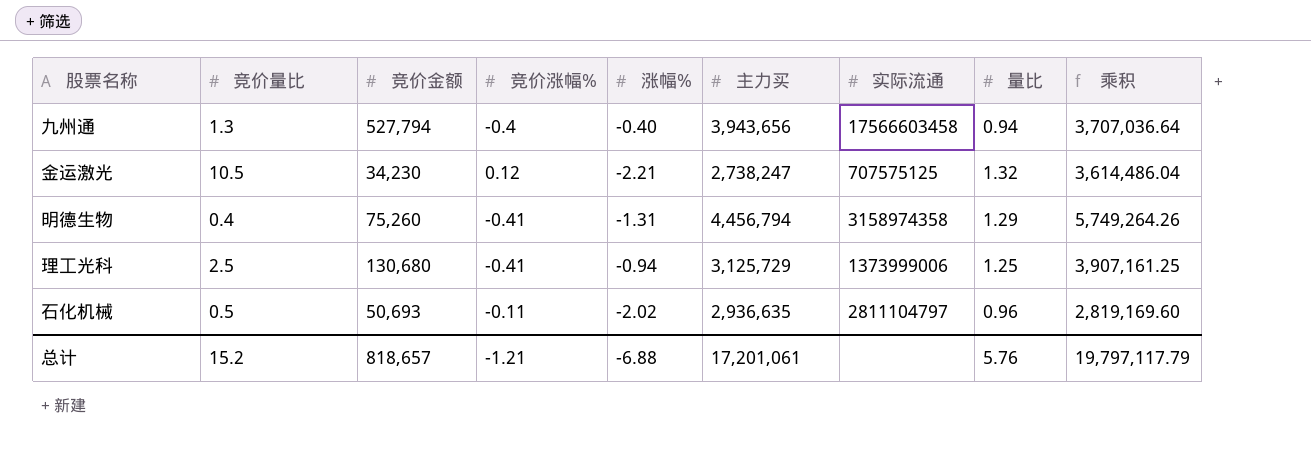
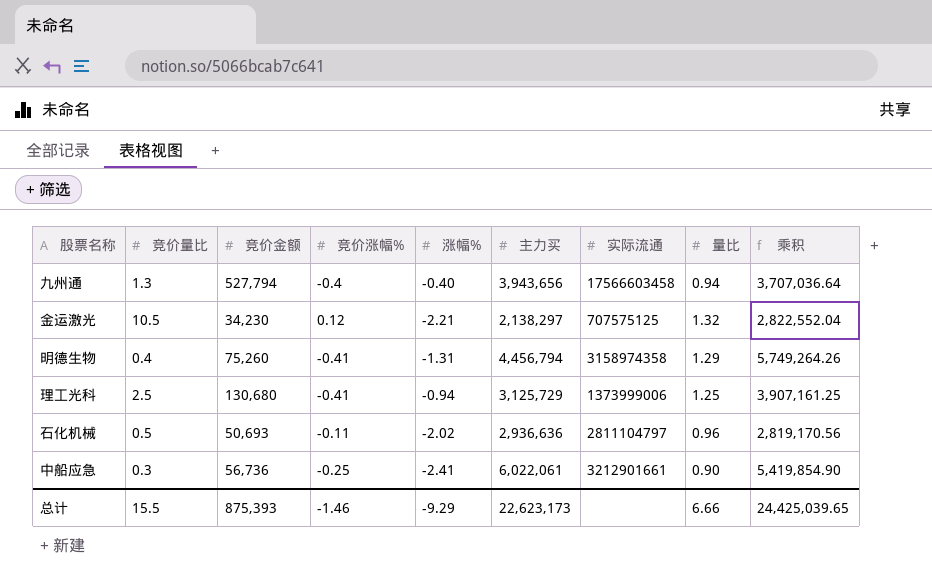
金运激光 | 主力买: 2,738,247 -> 2,138,297
金运激光 | 乘积: 3,614,486.04 -> 2,822,552.04
石化机械 | 主力买: 2,936,635 -> 2,936,636
石化机械 | 乘积: 2,819,169.60 -> 2,819,170.56
row 中船应急: none -> 0.3 | 56,736 | -0.25 | -2.41 | 6,022,061 | 3212901661 | 0.90 | 5,419,854.90
总计 | 竞价量比: 15.2 -> 15.5
总计 | 竞价金额: 818,657 -> 875,393
总计 | 竞价涨幅%: -1.21 -> -1.46
总计 | 涨幅%: -6.88 -> -9.29
总计 | 主力买: 17,201,061 -> 22,623,173
总计 | 量比: 5.76 -> 6.66
总计 | 乘积: 19,797,117.79 -> 24,425,039.65

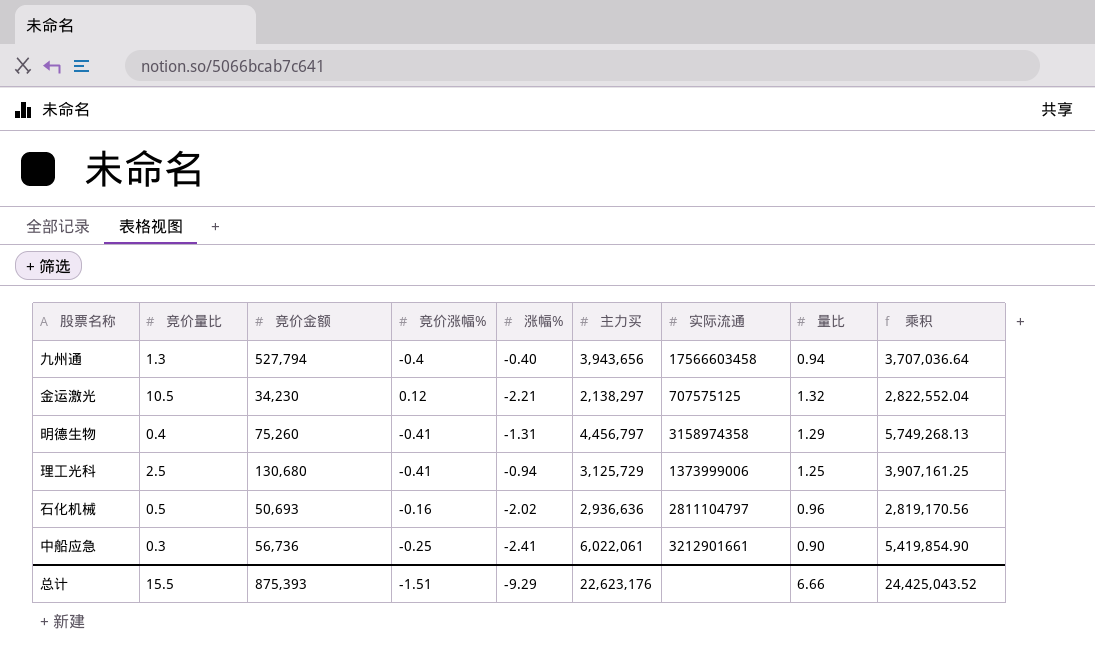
明德生物 | 主力买: 4,456,794 -> 4,456,797
明德生物 | 乘积: 5,749,264.26 -> 5,749,268.13
石化机械 | 竞价涨幅%: -0.11 -> -0.16
总计 | 竞价涨幅%: -1.46 -> -1.51
总计 | 主力买: 22,623,173 -> 22,623,176
总计 | 乘积: 24,425,039.65 -> 24,425,043.52

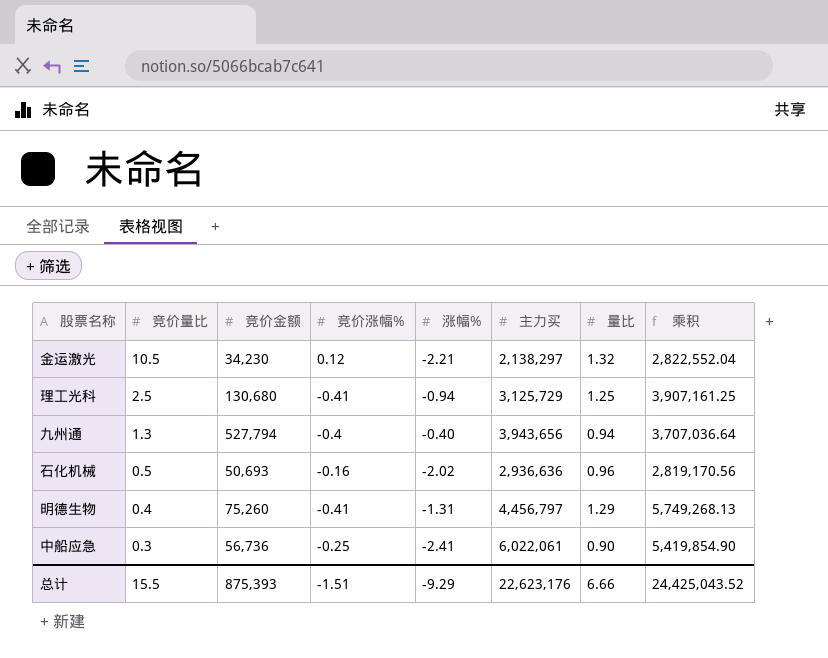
row order: none -> 竞价量比 descending
column 实际流通 | position: 7 -> none

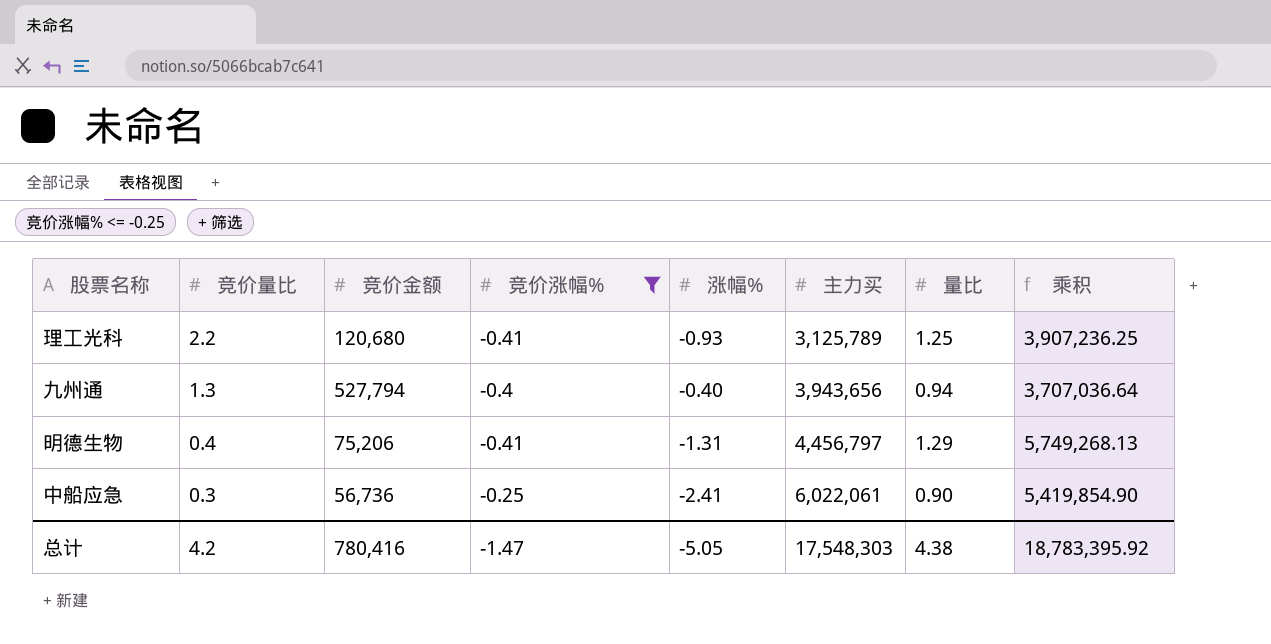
filter: none -> 竞价涨幅% <= -0.25
理工光科 | 竞价量比: 2.5 -> 2.2
理工光科 | 竞价金额: 130,680 -> 120,680
理工光科 | 涨幅%: -0.94 -> -0.93
理工光科 | 主力买: 3,125,729 -> 3,125,789
理工光科 | 乘积: 3,907,161.25 -> 3,907,236.25
明德生物 | 竞价金额: 75,260 -> 75,206
总计 | 竞价量比: 15.5 -> 4.2
总计 | 竞价金额: 875,393 -> 780,416
总计 | 竞价涨幅%: -1.51 -> -1.47
总计 | 涨幅%: -9.29 -> -5.05
总计 | 主力买: 22,623,176 -> 17,548,303
总计 | 量比: 6.66 -> 4.38
总计 | 乘积: 24,425,043.52 -> 18,783,395.92

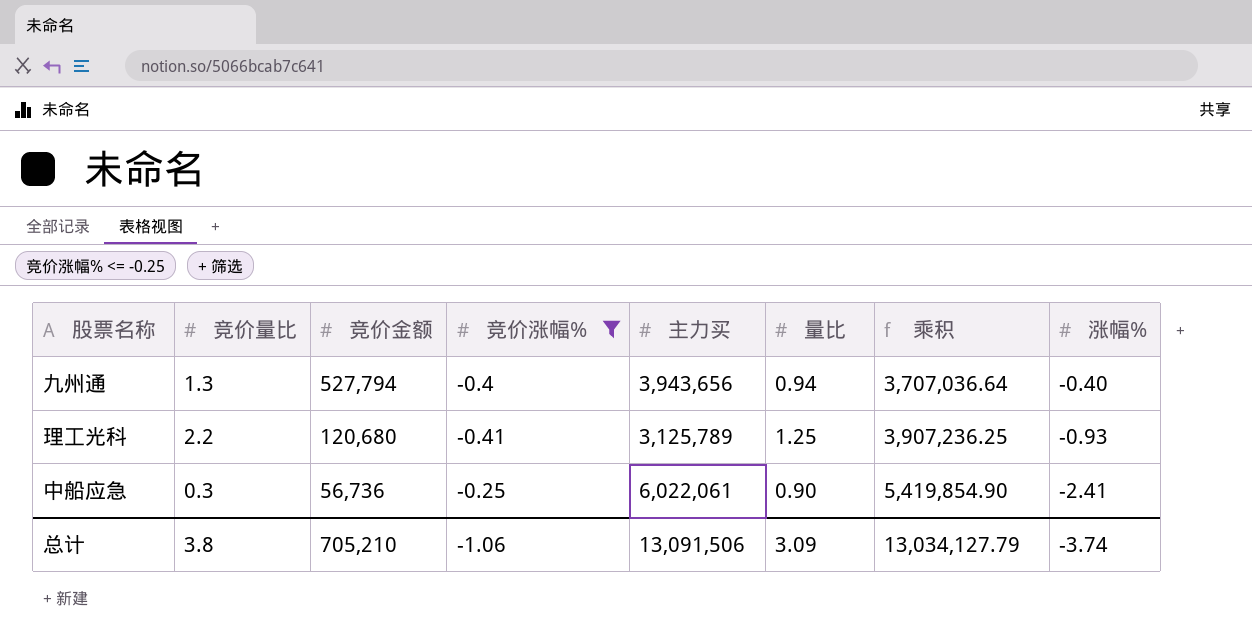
row order: 竞价量比 descending -> 竞价金额 descending
column 涨幅% | position: 5 -> 8
row 明德生物: 0.4 | 75,206 | -0.41 | -1.31 | 4,456,797 | 1.29 | 5,749,268.13 -> none
总计 | 竞价量比: 4.2 -> 3.8
总计 | 竞价金额: 780,416 -> 705,210
总计 | 竞价涨幅%: -1.47 -> -1.06
总计 | 主力买: 17,548,303 -> 13,091,506
总计 | 量比: 4.38 -> 3.09
总计 | 乘积: 18,783,395.92 -> 13,034,127.79
总计 | 涨幅%: -5.05 -> -3.74

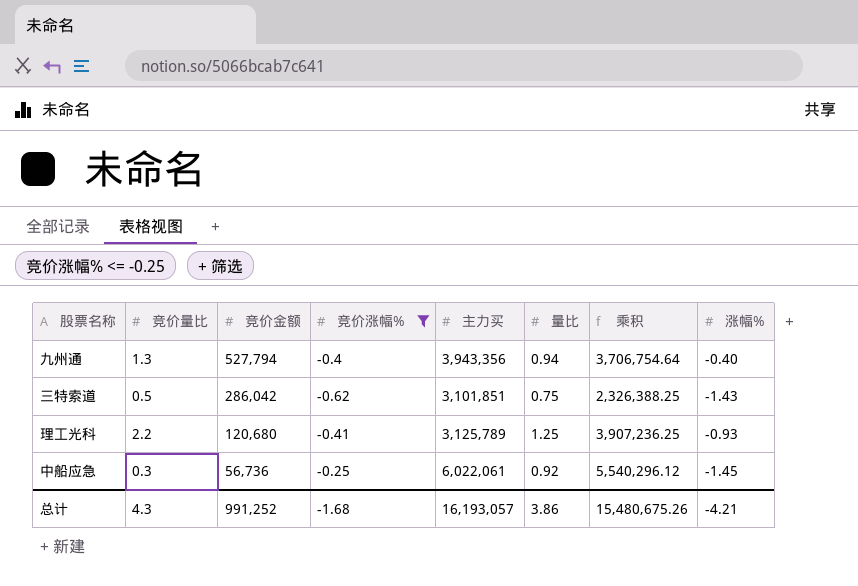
九州通 | 主力买: 3,943,656 -> 3,943,356
九州通 | 乘积: 3,707,036.64 -> 3,706,754.64
row 三特索道: none -> 0.5 | 286,042 | -0.62 | 3,101,851 | 0.75 | 2,326,388.25 | -1.43
中船应急 | 量比: 0.90 -> 0.92
中船应急 | 乘积: 5,419,854.90 -> 5,540,296.12
中船应急 | 涨幅%: -2.41 -> -1.45
总计 | 竞价量比: 3.8 -> 4.3
总计 | 竞价金额: 705,210 -> 991,252
总计 | 竞价涨幅%: -1.06 -> -1.68
总计 | 主力买: 13,091,506 -> 16,193,057
总计 | 量比: 3.09 -> 3.86
总计 | 乘积: 13,034,127.79 -> 15,480,675.26
总计 | 涨幅%: -3.74 -> -4.21

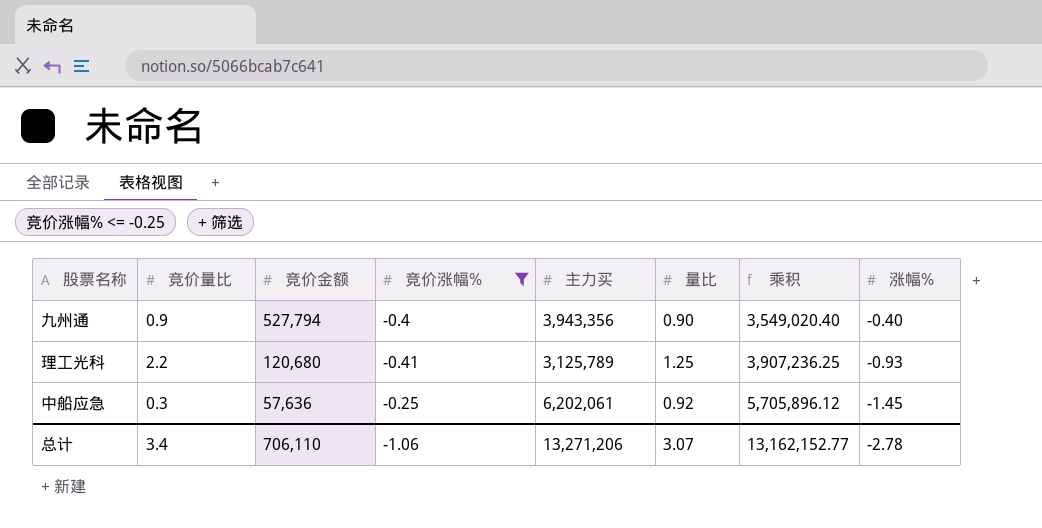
row 三特索道: 0.5 | 286,042 | -0.62 | 3,101,851 | 0.75 | 2,326,388.25 | -1.43 -> none
九州通 | 竞价量比: 1.3 -> 0.9
九州通 | 量比: 0.94 -> 0.90
九州通 | 乘积: 3,706,754.64 -> 3,549,020.40
中船应急 | 竞价金额: 56,736 -> 57,636
中船应急 | 主力买: 6,022,061 -> 6,202,061
中船应急 | 乘积: 5,540,296.12 -> 5,705,896.12
总计 | 竞价量比: 4.3 -> 3.4
总计 | 竞价金额: 991,252 -> 706,110
总计 | 竞价涨幅%: -1.68 -> -1.06
总计 | 主力买: 16,193,057 -> 13,271,206
总计 | 量比: 3.86 -> 3.07
总计 | 乘积: 15,480,675.26 -> 13,162,152.77
总计 | 涨幅%: -4.21 -> -2.78

